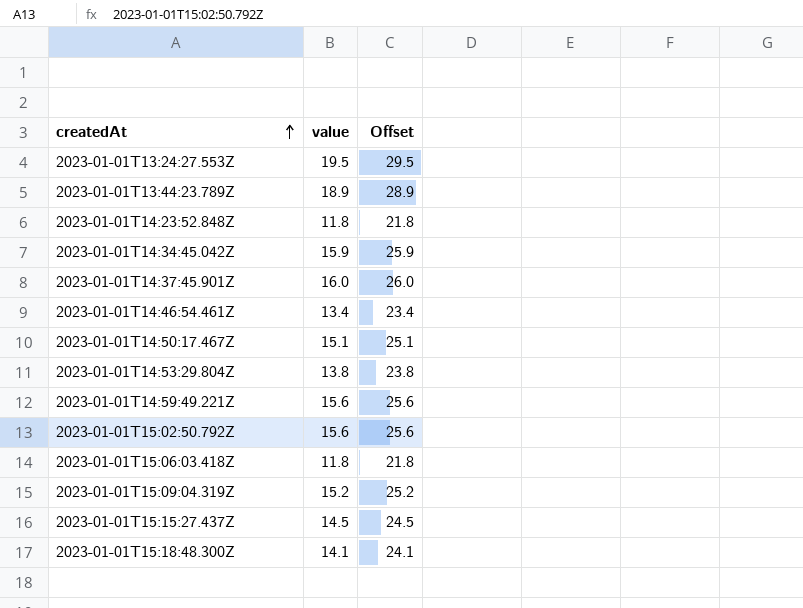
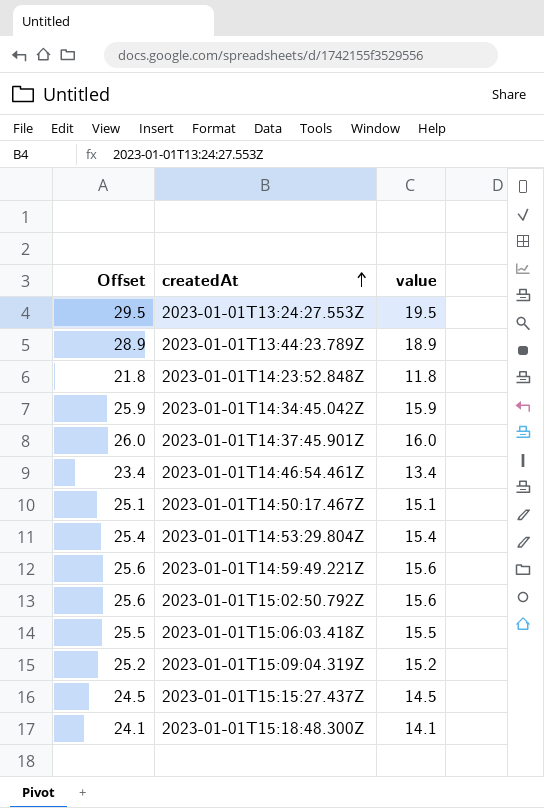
column Offset | position: 3 -> 1
2023-01-01T14:53:29.804Z | Offset: 23.8 -> 25.4
2023-01-01T14:53:29.804Z | value: 13.8 -> 15.4
2023-01-01T15:06:03.418Z | Offset: 21.8 -> 25.5
2023-01-01T15:06:03.418Z | value: 11.8 -> 15.5

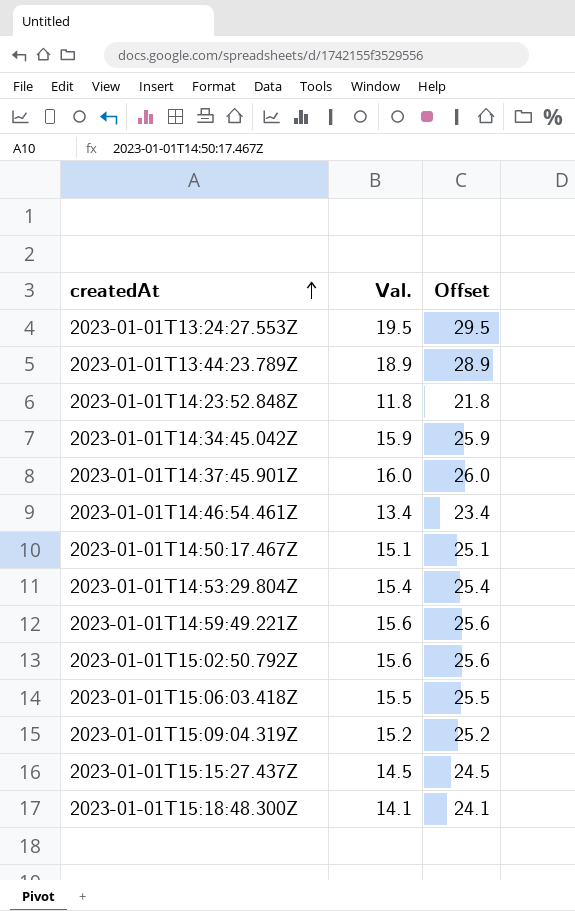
column name: value -> Val.
column Offset | position: 1 -> 3

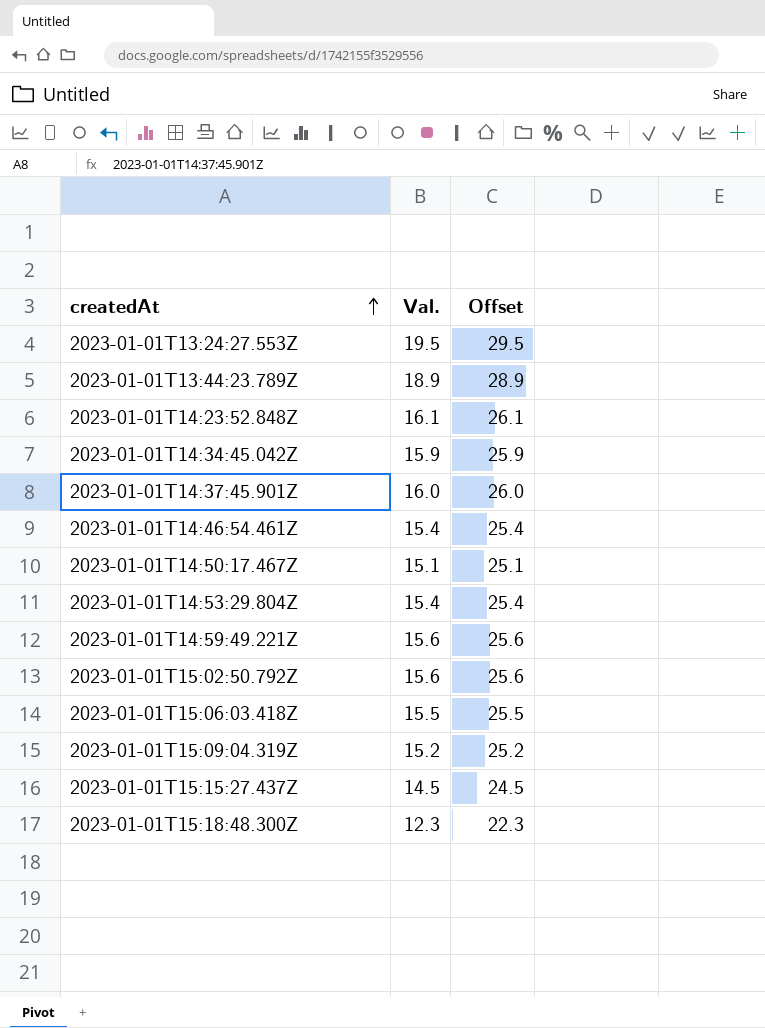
2023-01-01T14:23:52.848Z | Val.: 11.8 -> 16.1
2023-01-01T14:23:52.848Z | Offset: 21.8 -> 26.1
2023-01-01T14:46:54.461Z | Val.: 13.4 -> 15.4
2023-01-01T14:46:54.461Z | Offset: 23.4 -> 25.4
2023-01-01T15:18:48.300Z | Val.: 14.1 -> 12.3
2023-01-01T15:18:48.300Z | Offset: 24.1 -> 22.3

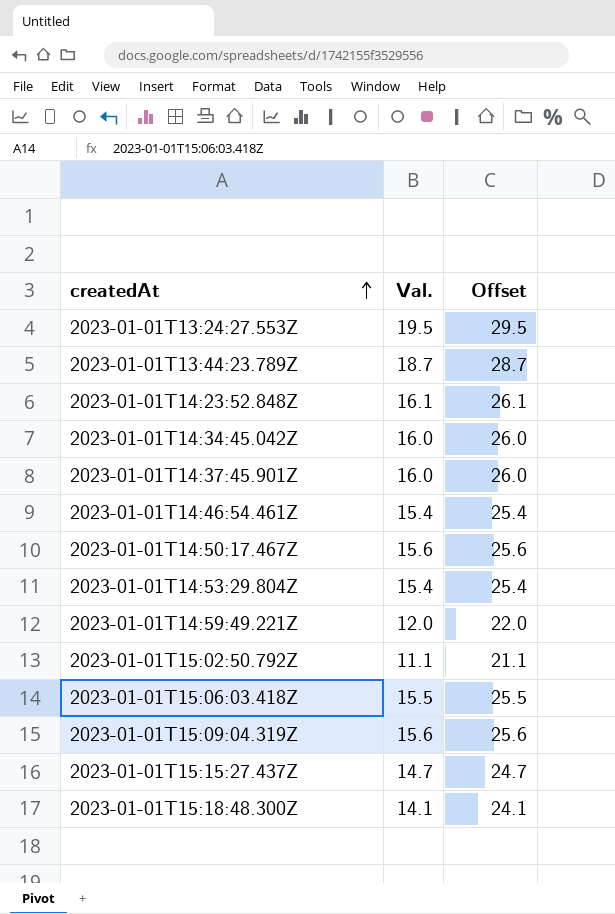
2023-01-01T13:44:23.789Z | Val.: 18.9 -> 18.7
2023-01-01T13:44:23.789Z | Offset: 28.9 -> 28.7
2023-01-01T14:34:45.042Z | Val.: 15.9 -> 16.0
2023-01-01T14:34:45.042Z | Offset: 25.9 -> 26.0
2023-01-01T14:50:17.467Z | Val.: 15.1 -> 15.6
2023-01-01T14:50:17.467Z | Offset: 25.1 -> 25.6
2023-01-01T14:59:49.221Z | Val.: 15.6 -> 12.0
2023-01-01T14:59:49.221Z | Offset: 25.6 -> 22.0
2023-01-01T15:02:50.792Z | Val.: 15.6 -> 11.1
2023-01-01T15:02:50.792Z | Offset: 25.6 -> 21.1
2023-01-01T15:09:04.319Z | Val.: 15.2 -> 15.6
2023-01-01T15:09:04.319Z | Offset: 25.2 -> 25.6
2023-01-01T15:15:27.437Z | Val.: 14.5 -> 14.7
2023-01-01T15:15:27.437Z | Offset: 24.5 -> 24.7
2023-01-01T15:18:48.300Z | Val.: 12.3 -> 14.1
2023-01-01T15:18:48.300Z | Offset: 22.3 -> 24.1

